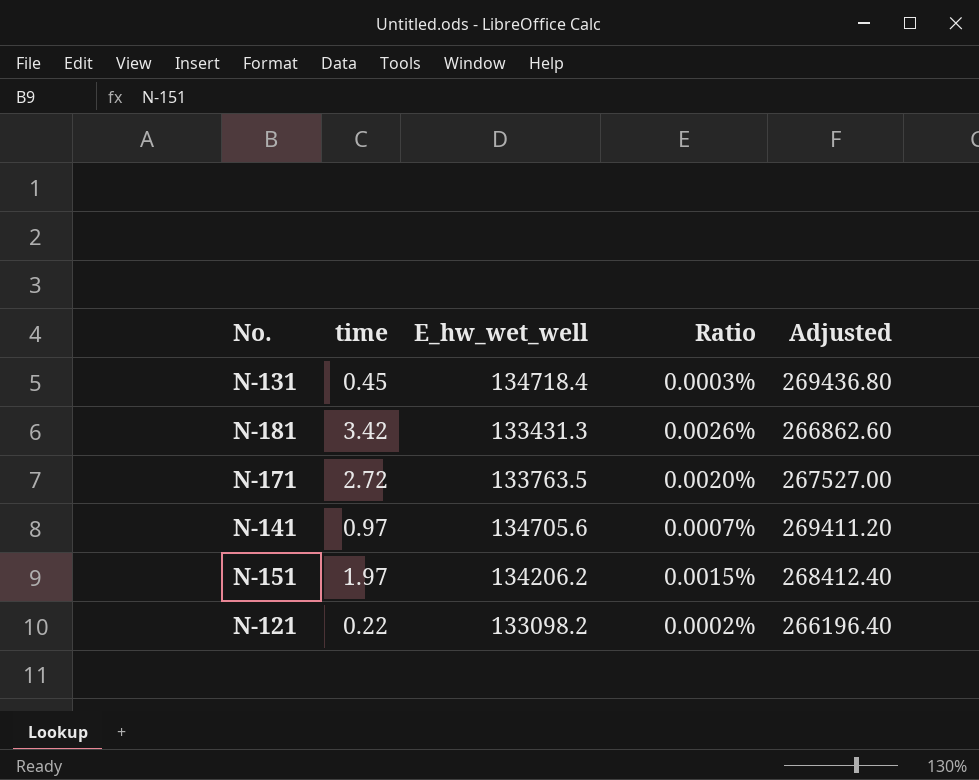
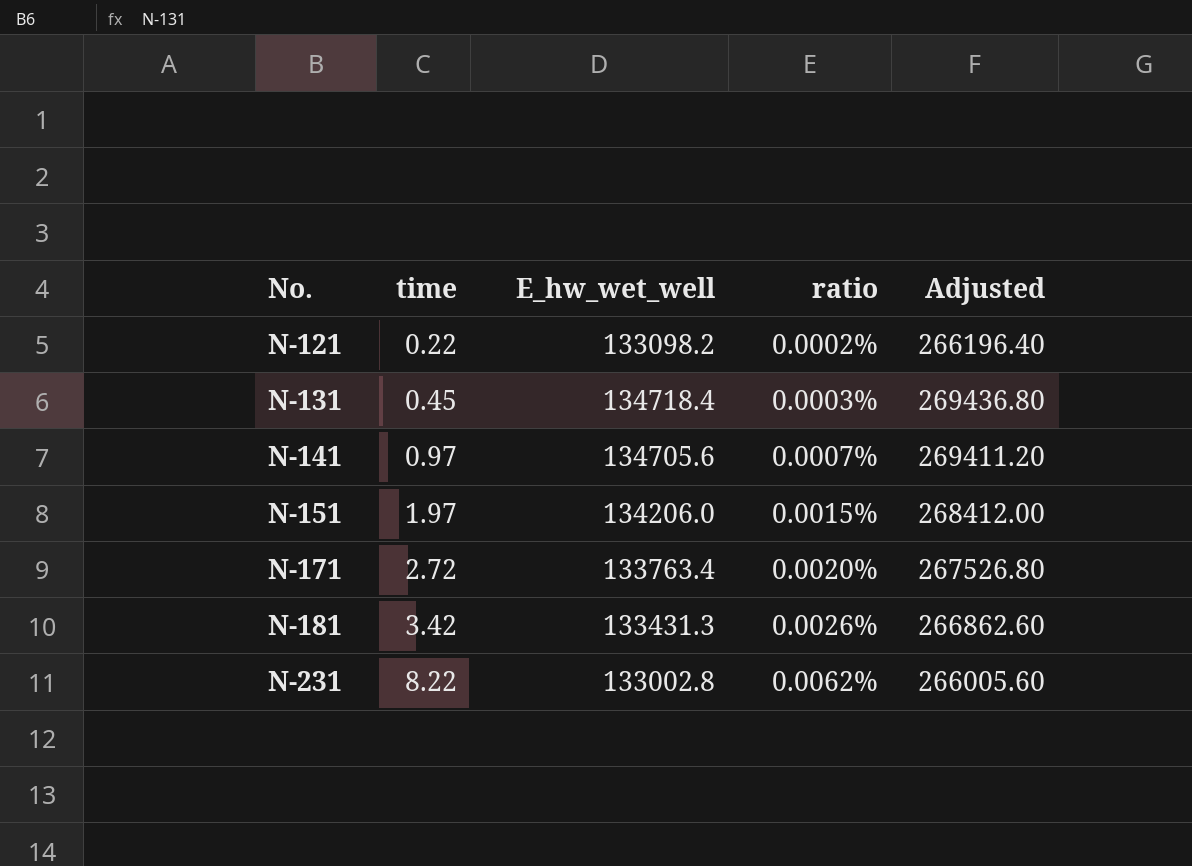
row order: none -> No. ascending
column name: Ratio -> ratio
N-151 | E_hw_wet_well: 134206.2 -> 134206.0
N-151 | Adjusted: 268412.40 -> 268412.00
N-171 | E_hw_wet_well: 133763.5 -> 133763.4
N-171 | Adjusted: 267527.00 -> 267526.80
row N-231: none -> 8.22 | 133002.8 | 0.0062% | 266005.60

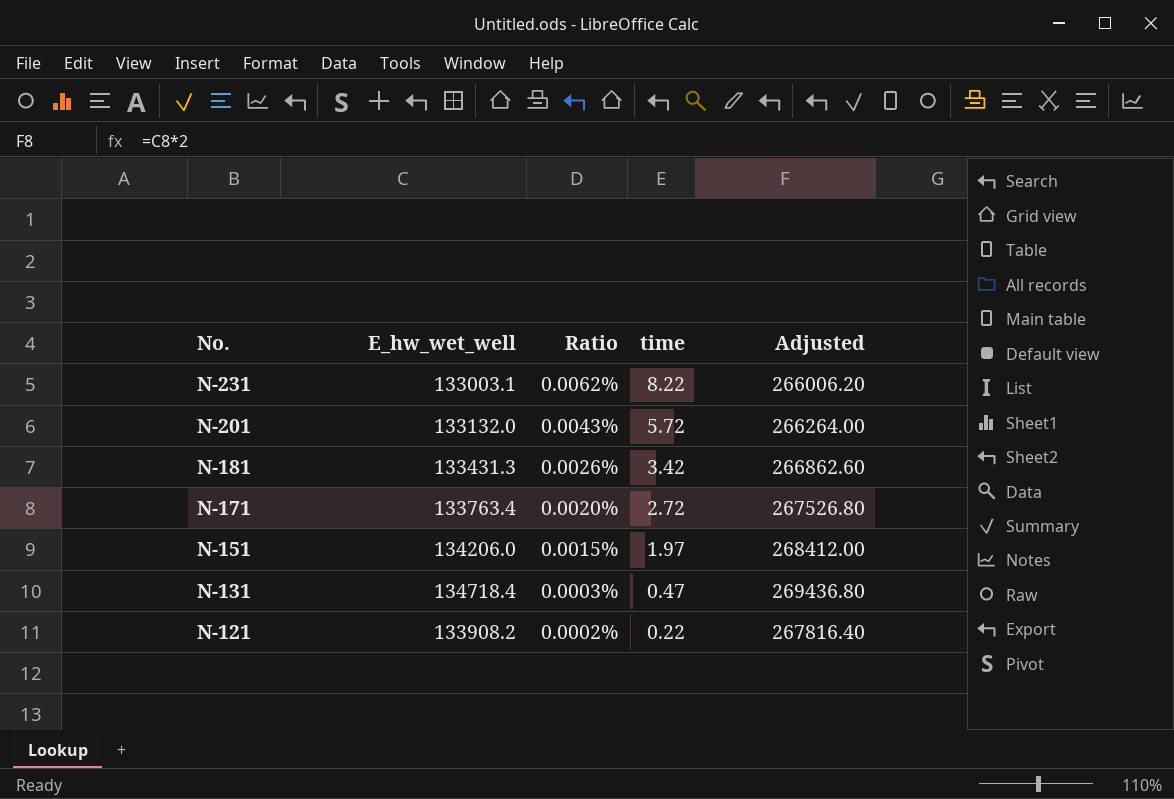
row order: No. ascending -> No. descending
column name: ratio -> Ratio
column time | position: 2 -> 4
row N-141: 0.97 | 134705.6 | 0.0007% | 269411.20 -> none
N-231 | E_hw_wet_well: 133002.8 -> 133003.1
N-231 | Adjusted: 266005.60 -> 266006.20
row N-201: none -> 133132.0 | 0.0043% | 5.72 | 266264.00
N-131 | time: 0.45 -> 0.47
N-121 | E_hw_wet_well: 133098.2 -> 133908.2
N-121 | Adjusted: 266196.40 -> 267816.40

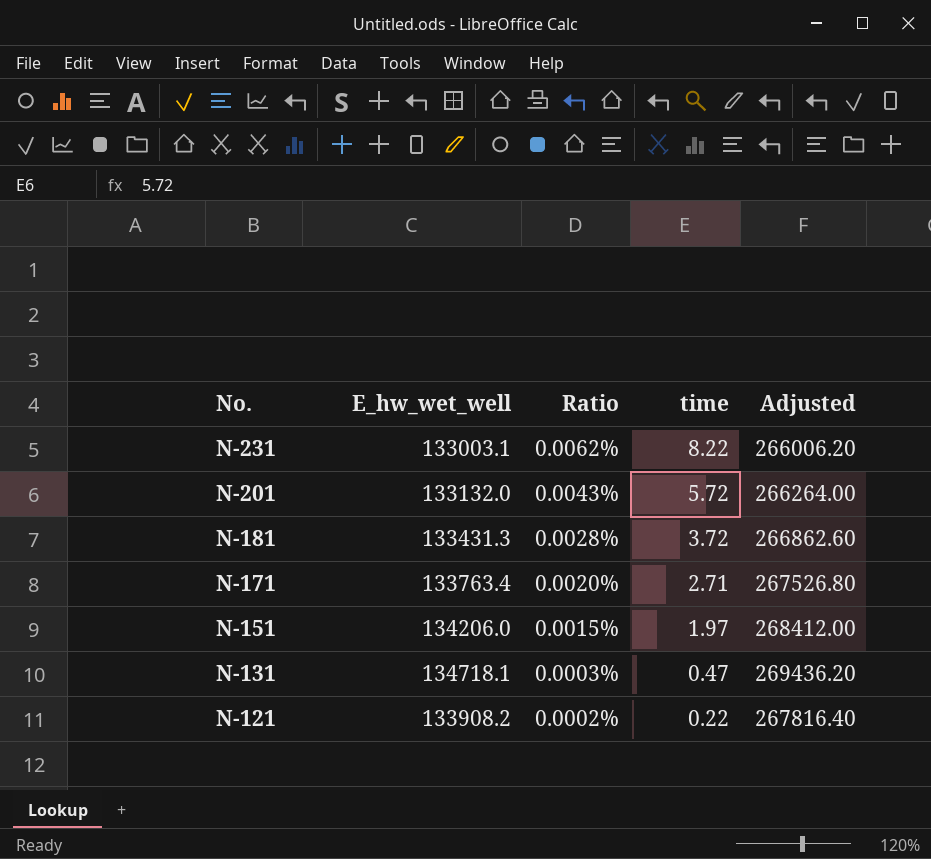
N-181 | Ratio: 0.0026% -> 0.0028%
N-181 | time: 3.42 -> 3.72
N-171 | time: 2.72 -> 2.71
N-131 | E_hw_wet_well: 134718.4 -> 134718.1
N-131 | Adjusted: 269436.80 -> 269436.20

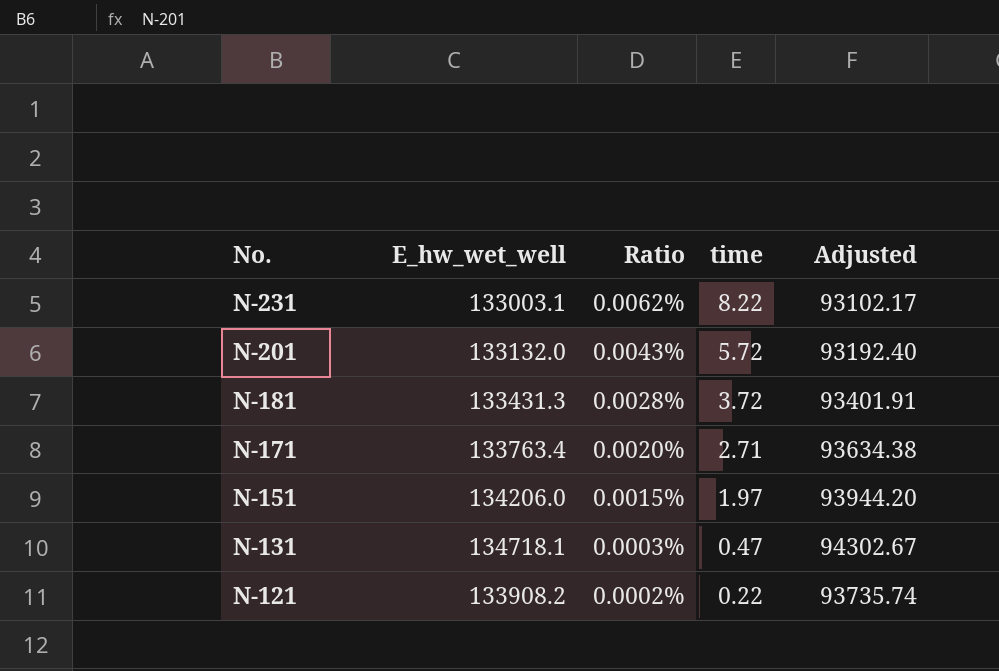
column Adjusted | formula: [E_hw_wet_well] * 2 -> [E_hw_wet_well] * 0.7

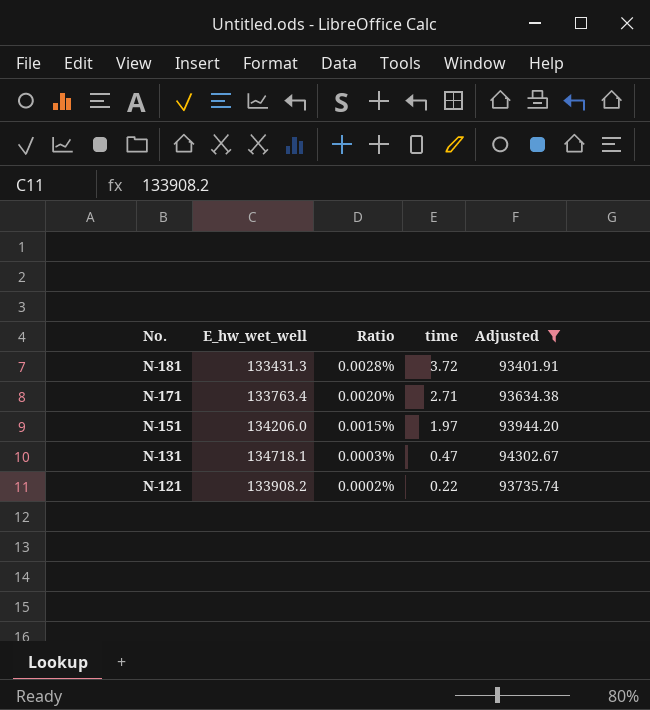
filter: none -> Adjusted >= 93401.91

